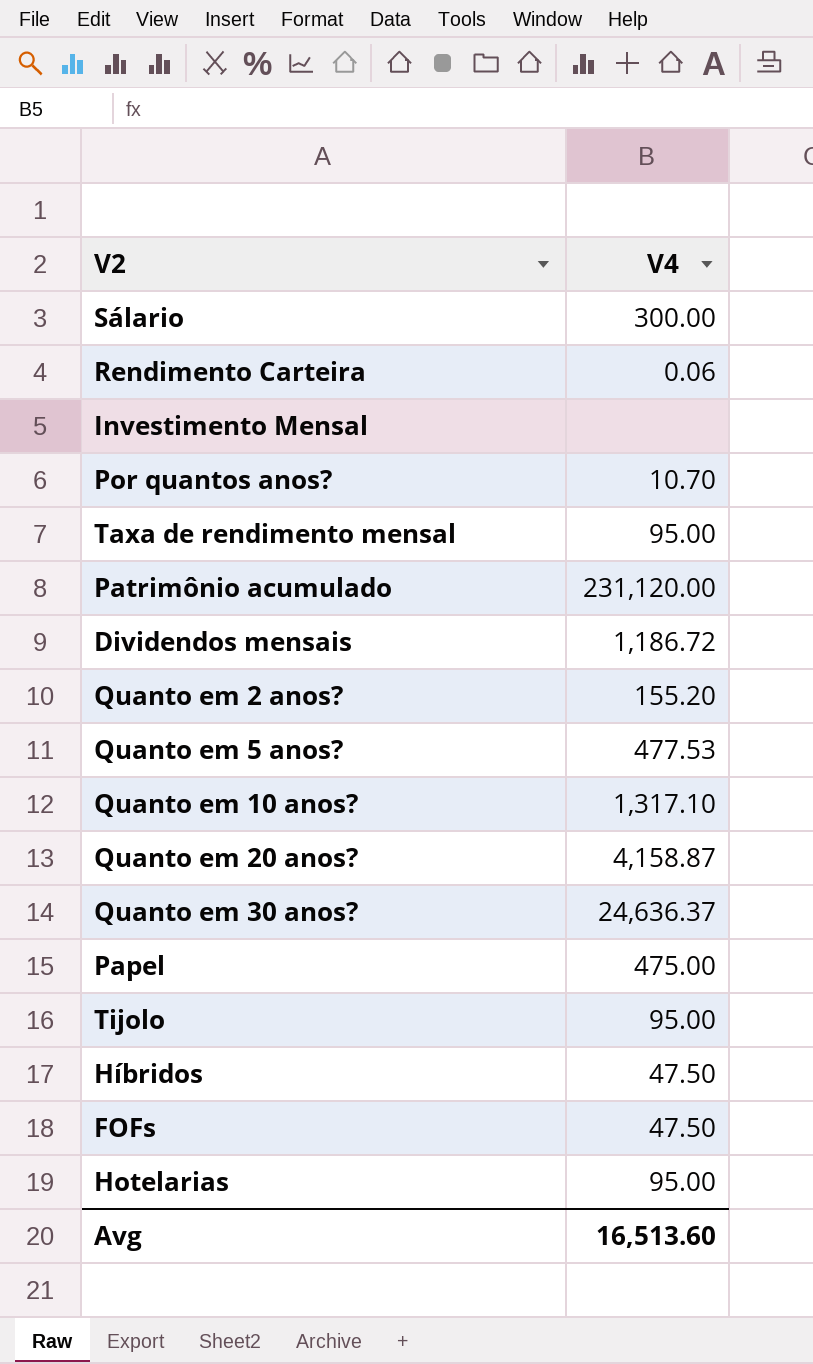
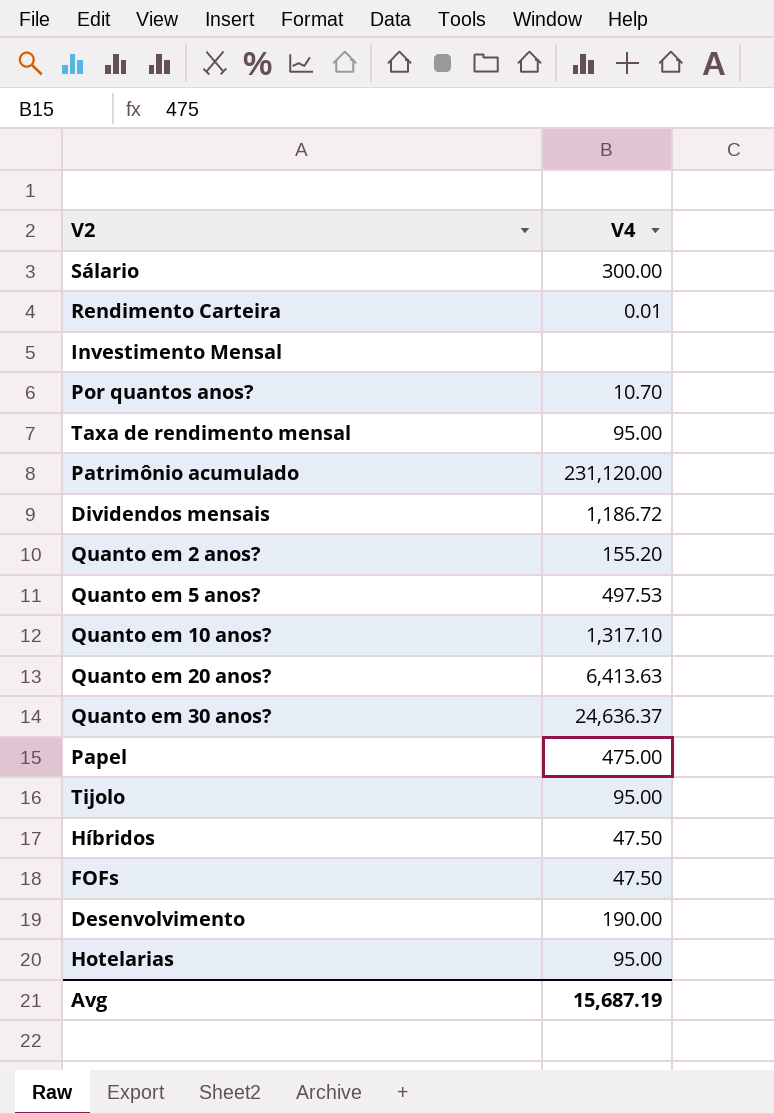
Rendimento Carteira | V4: 0.06 -> 0.01
Quanto em 5 anos? | V4: 477.53 -> 497.53
Quanto em 20 anos? | V4: 4,158.87 -> 6,413.63
row Desenvolvimento: none -> 190.00
Avg | V4: 16,513.60 -> 15,687.19

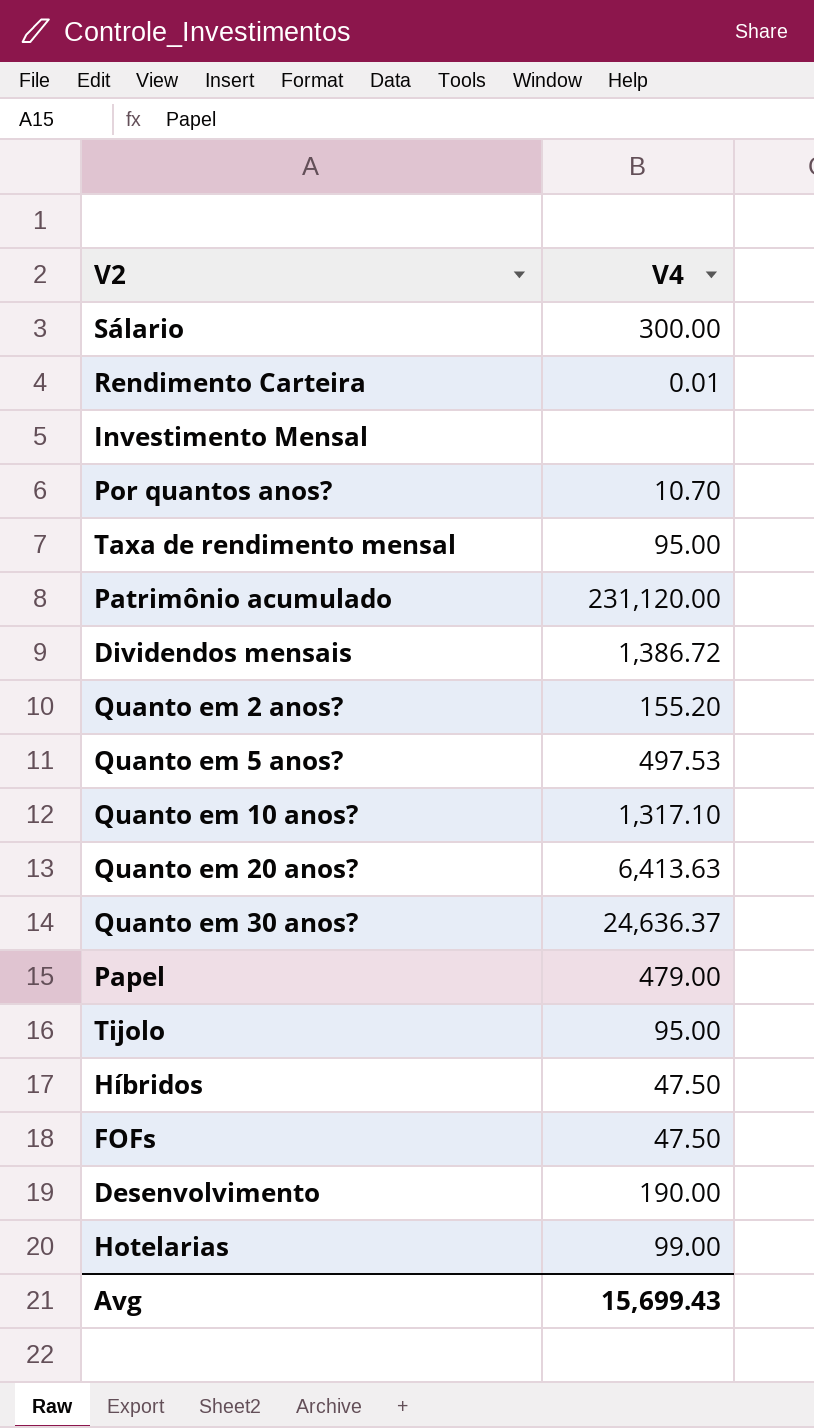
Dividendos mensais | V4: 1,186.72 -> 1,386.72
Papel | V4: 475.00 -> 479.00
Hotelarias | V4: 95.00 -> 99.00
Avg | V4: 15,687.19 -> 15,699.43

